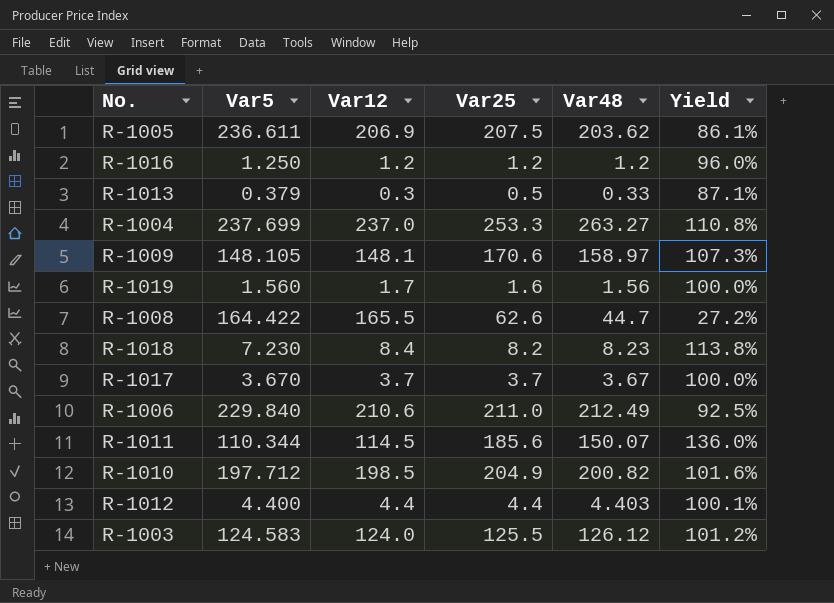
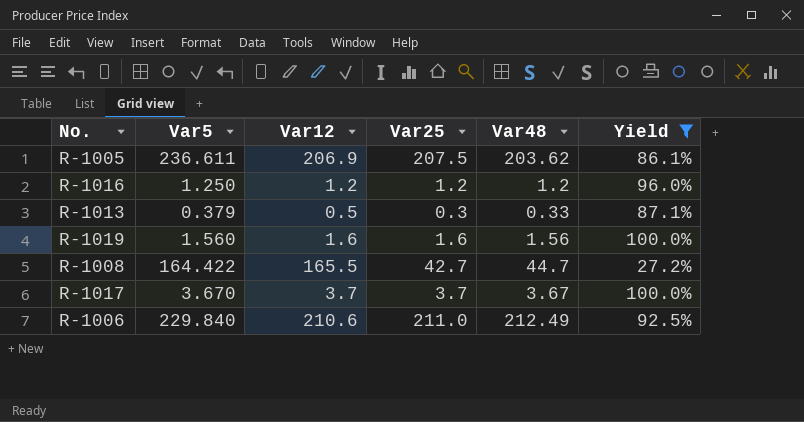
filter: none -> Yield <= 100.0%
R-1013 | Var12: 0.3 -> 0.5
R-1013 | Var25: 0.5 -> 0.3
R-1019 | Var12: 1.7 -> 1.6
R-1008 | Var25: 62.6 -> 42.7

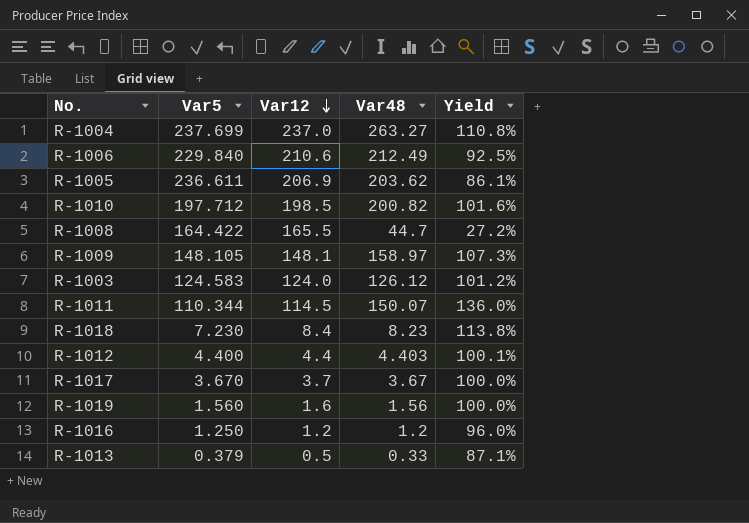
filter: Yield <= 100.0% -> none
row order: none -> Var12 descending
column Var25 | position: 4 -> none

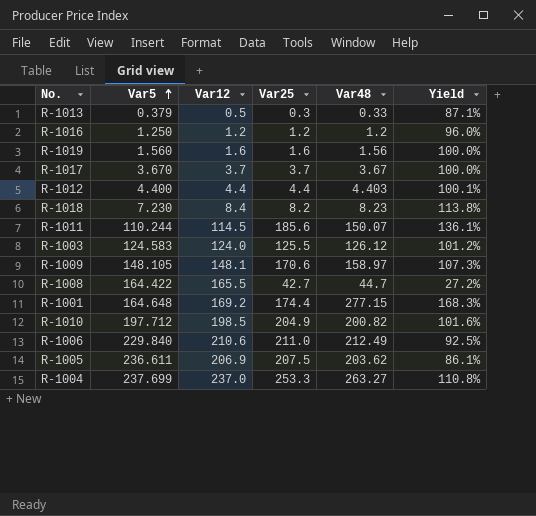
row order: Var12 descending -> Var5 ascending
column Var25 | position: none -> 4
R-1011 | Var5: 110.344 -> 110.244
R-1011 | Yield: 136.0% -> 136.1%
row R-1001: none -> 164.648 | 169.2 | 174.4 | 277.15 | 168.3%

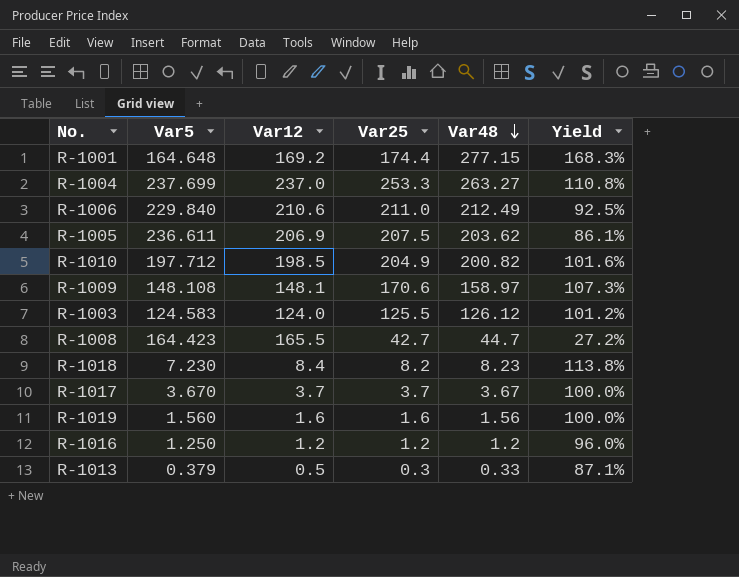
row order: Var5 ascending -> Var48 descending
row R-1012: 4.400 | 4.4 | 4.4 | 4.403 | 100.1% -> none
row R-1011: 110.244 | 114.5 | 185.6 | 150.07 | 136.1% -> none
R-1009 | Var5: 148.105 -> 148.108
R-1008 | Var5: 164.422 -> 164.423

